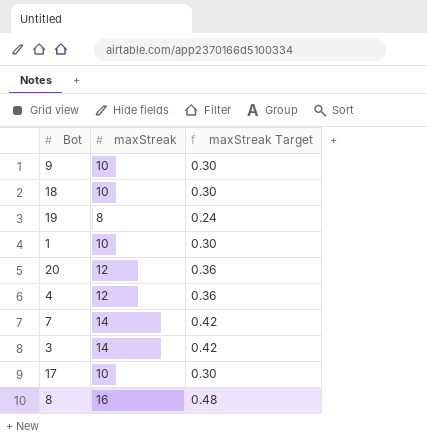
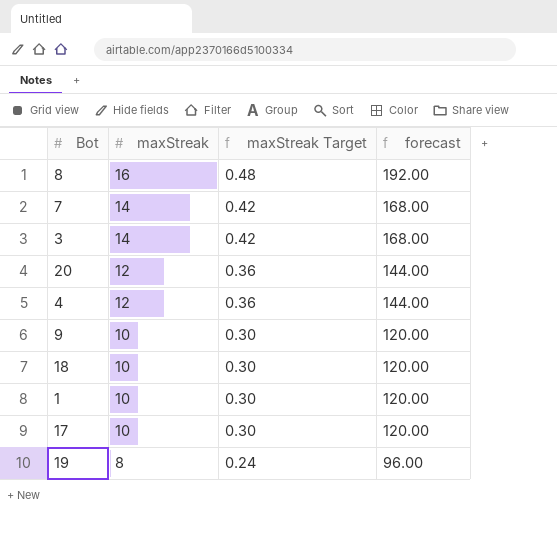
row order: none -> maxStreak descending
column forecast | formula: none -> [maxStreak] * 12

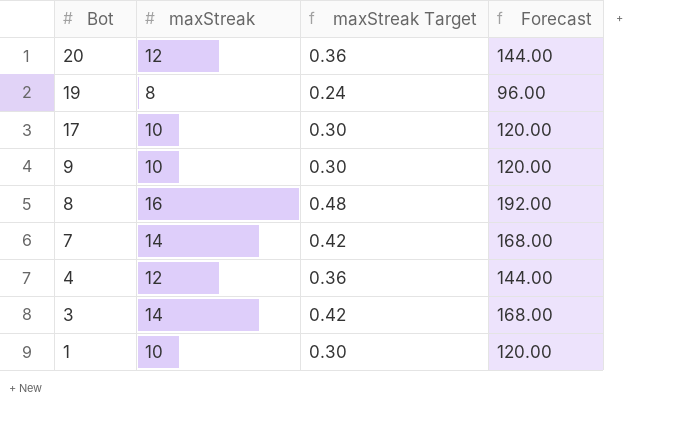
row order: maxStreak descending -> Bot descending
column name: forecast -> Forecast
row 18: 10 | 0.30 | 120.00 -> none

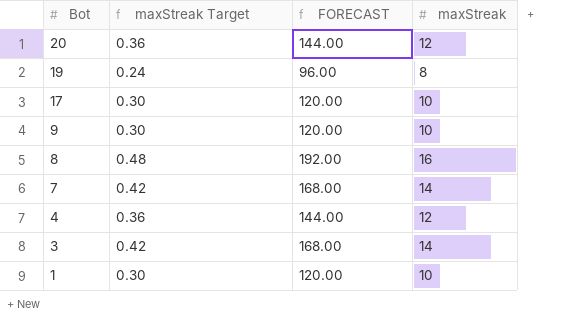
column name: Forecast -> FORECAST
column maxStreak | position: 2 -> 4

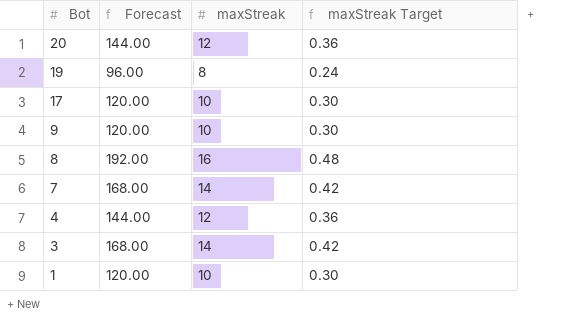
column name: FORECAST -> Forecast
column maxStreak Target | position: 2 -> 4

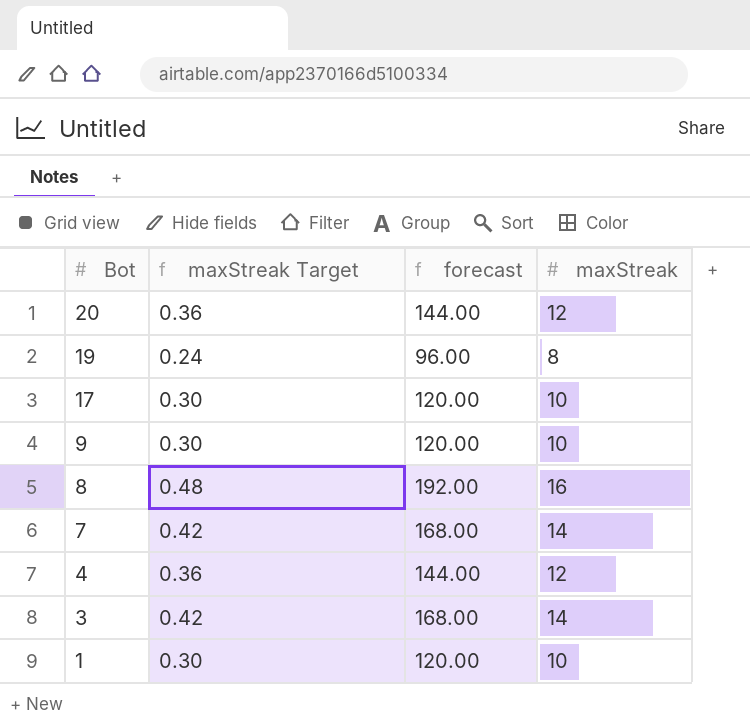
column maxStreak Target | position: 4 -> 2
column name: Forecast -> forecast

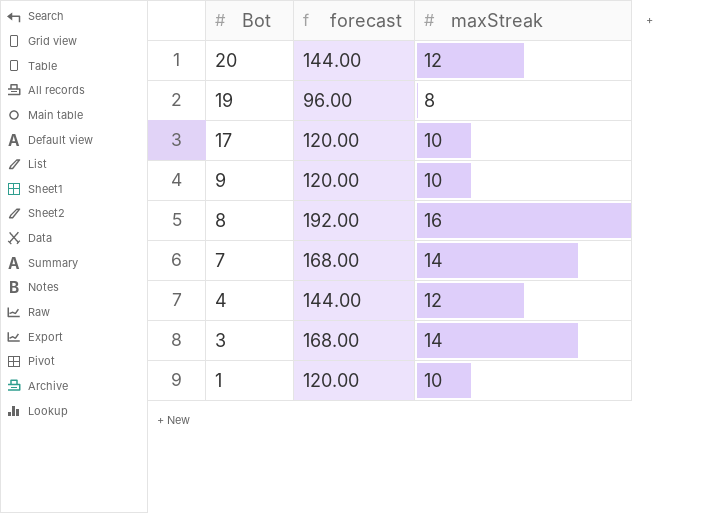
column maxStreak Target | formula: [maxStreak] * 0.03 -> none

